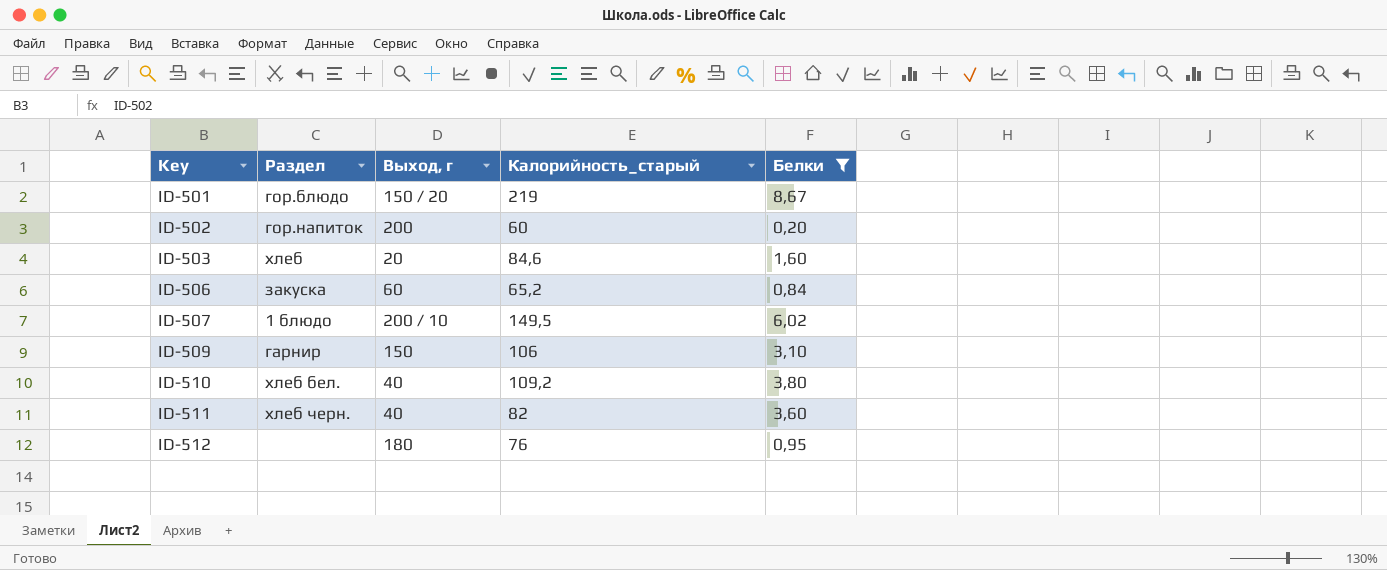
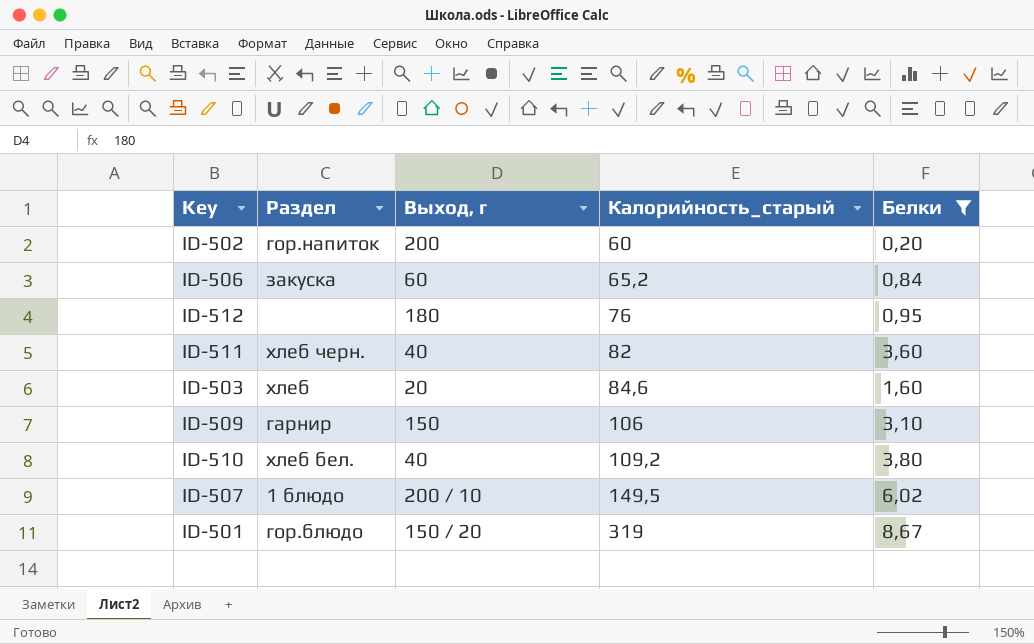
row order: Key ascending -> Калорийность_старый ascending
ID-501 | Калорийность_старый: 219 -> 319

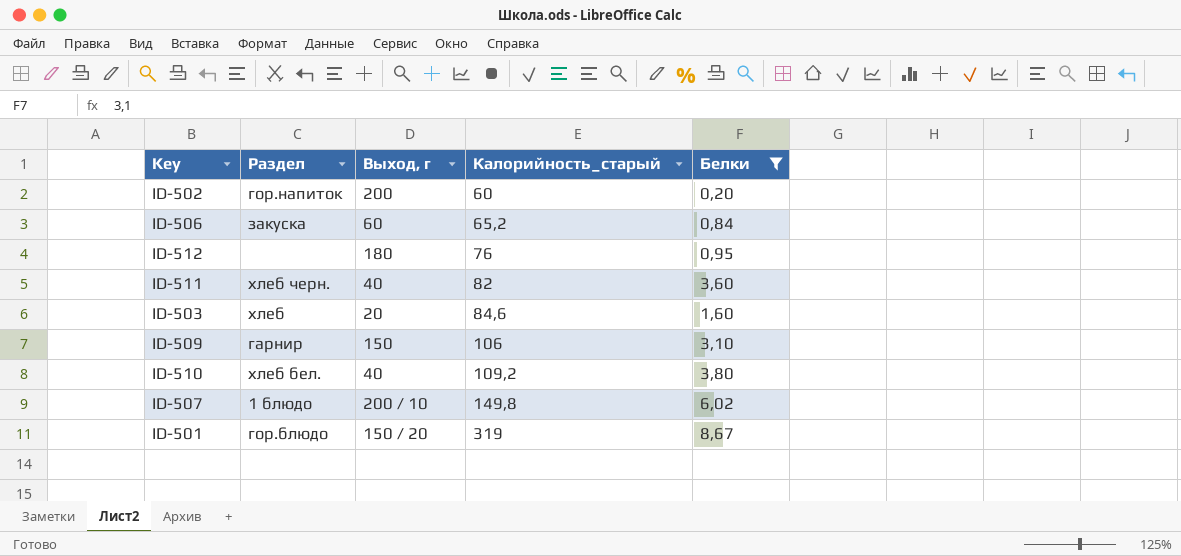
ID-507 | Калорийность_старый: 149,5 -> 149,8

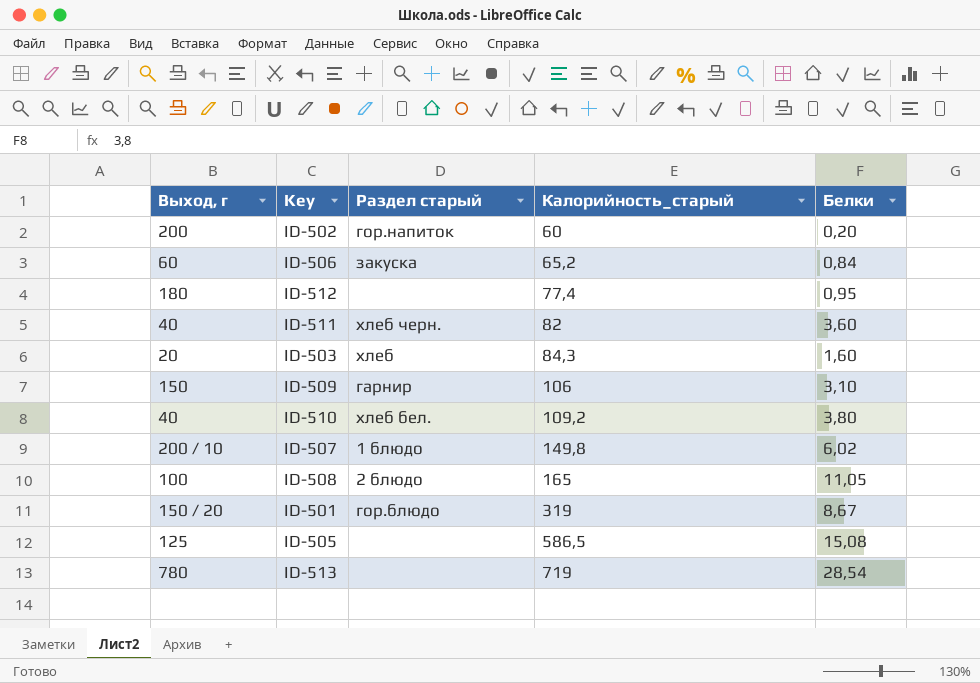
filter: Белки <= 8,67 -> none
column Выход, г | position: 3 -> 1
column name: Раздел -> Раздел старый
ID-512 | Калорийность_старый: 76 -> 77,4
ID-503 | Калорийность_старый: 84,6 -> 84,3

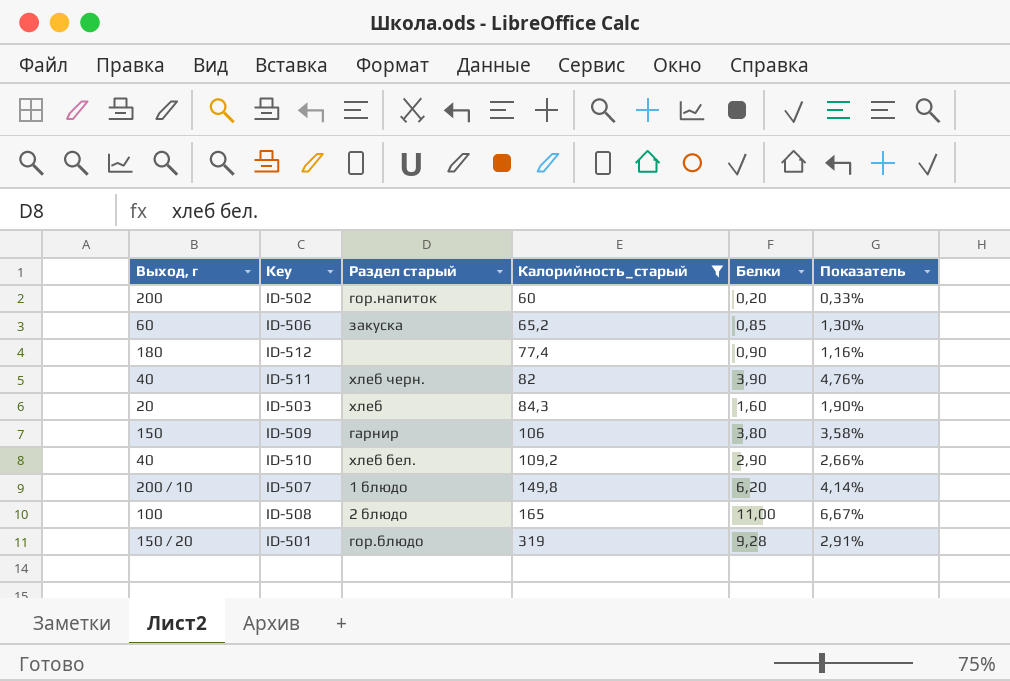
filter: none -> Калорийность_старый <= 319
column Показатель | formula: none -> [Белки] / [Калорийность_старый]
ID-506 | Белки: 0,84 -> 0,85
ID-512 | Белки: 0,95 -> 0,90
ID-511 | Белки: 3,60 -> 3,90
ID-509 | Белки: 3,10 -> 3,80
ID-510 | Белки: 3,80 -> 2,90
ID-507 | Белки: 6,02 -> 6,20
ID-508 | Белки: 11,05 -> 11,00
ID-501 | Белки: 8,67 -> 9,28

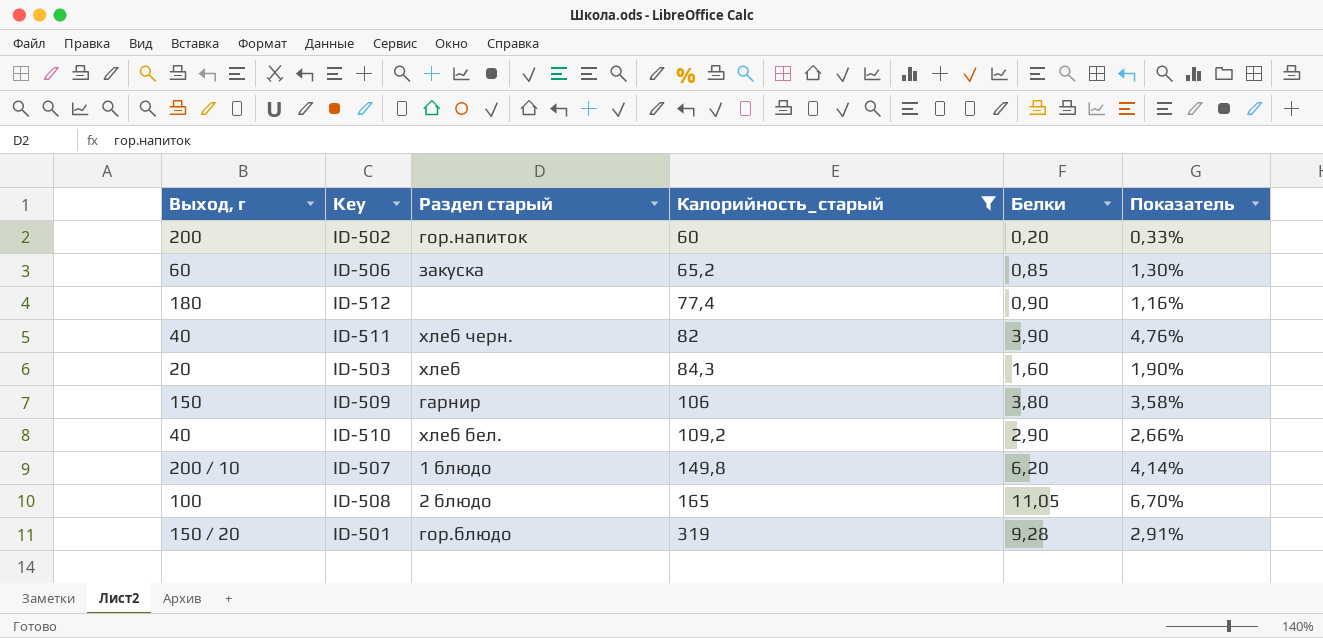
ID-508 | Белки: 11,00 -> 11,05
ID-508 | Показатель: 6,67% -> 6,70%

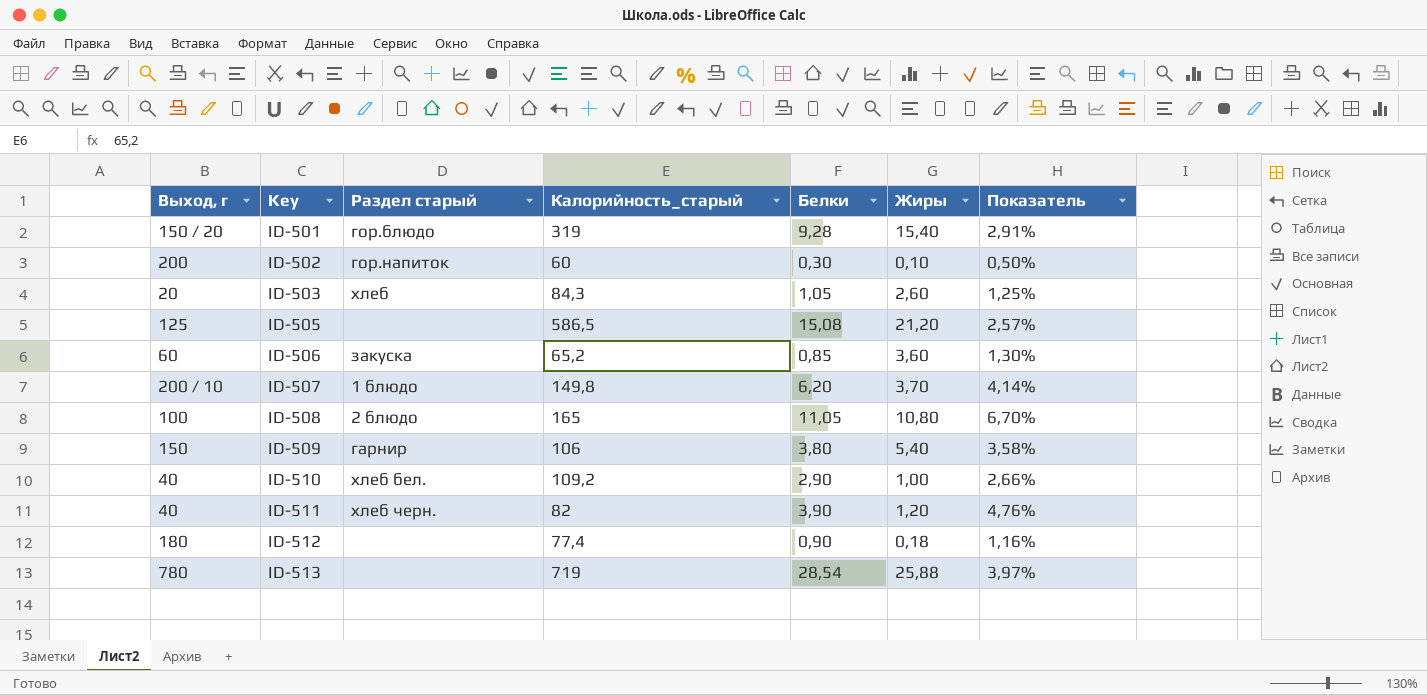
filter: Калорийность_старый <= 319 -> none
row order: Калорийность_старый ascending -> Key ascending
column Жиры | position: none -> 6
ID-502 | Белки: 0,20 -> 0,30
ID-502 | Показатель: 0,33% -> 0,50%
ID-503 | Белки: 1,60 -> 1,05
ID-503 | Показатель: 1,90% -> 1,25%

